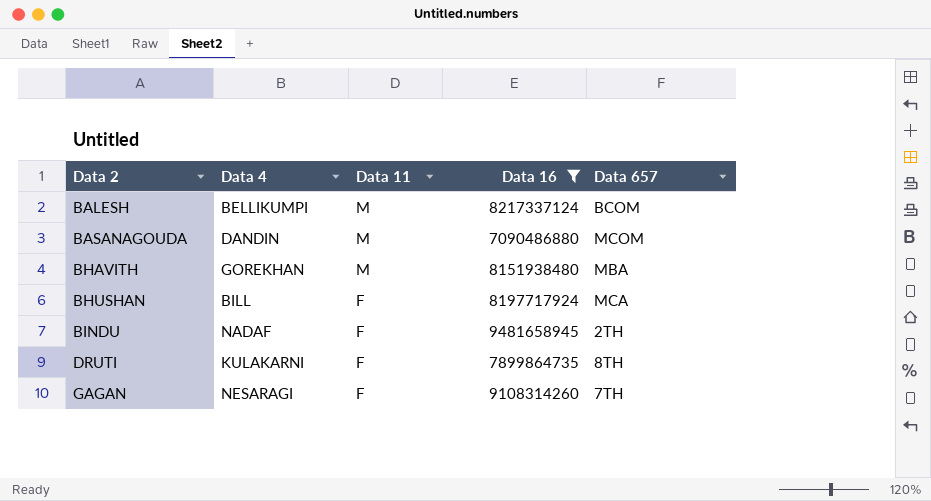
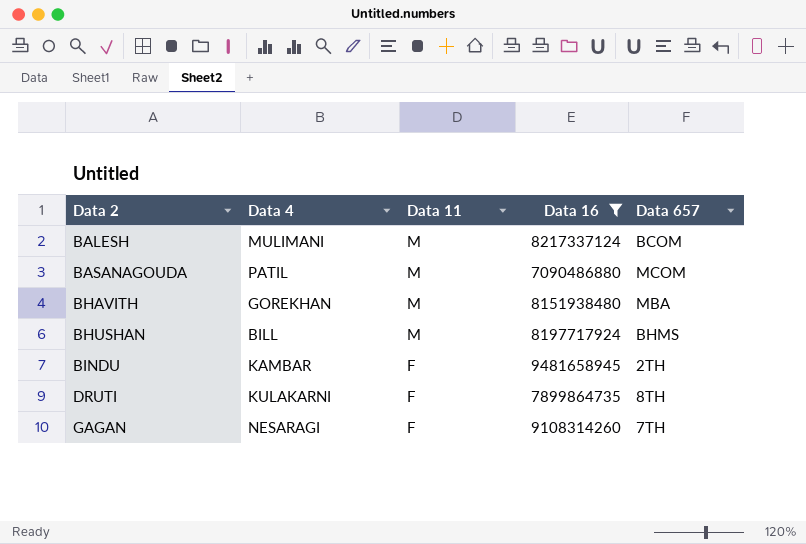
BALESH | Data 4: BELLIKUMPI -> MULIMANI
BASANAGOUDA | Data 4: DANDIN -> PATIL
BHUSHAN | Data 11: F -> M
BHUSHAN | Data 657: MCA -> BHMS
BINDU | Data 4: NADAF -> KAMBAR

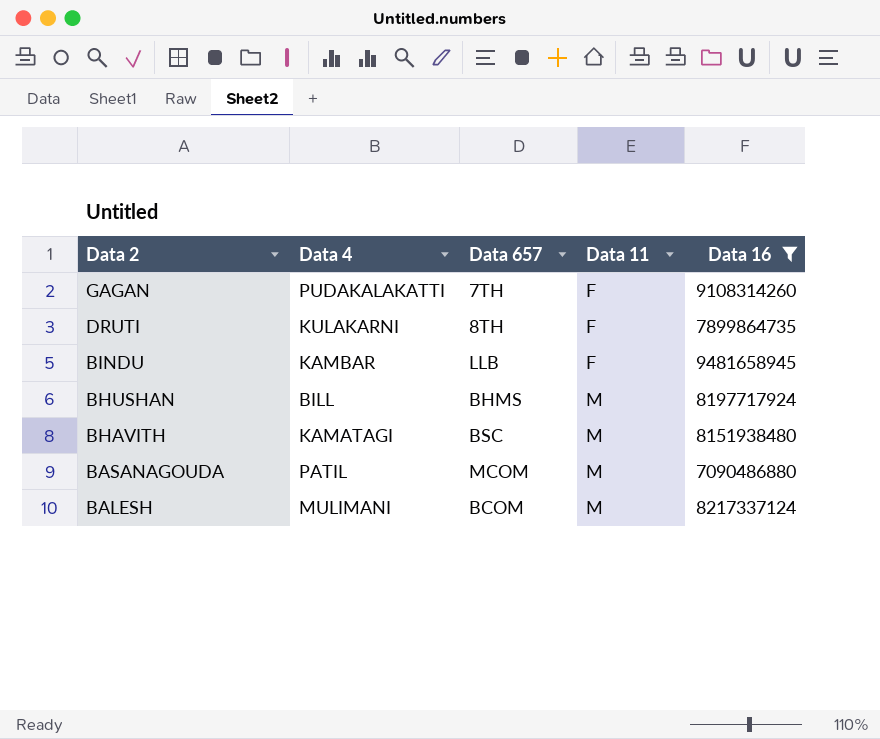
row order: Data 2 ascending -> Data 2 descending
column Data 657 | position: 5 -> 3
GAGAN | Data 4: NESARAGI -> PUDAKALAKATTI
BINDU | Data 657: 2TH -> LLB
BHAVITH | Data 4: GOREKHAN -> KAMATAGI
BHAVITH | Data 657: MBA -> BSC

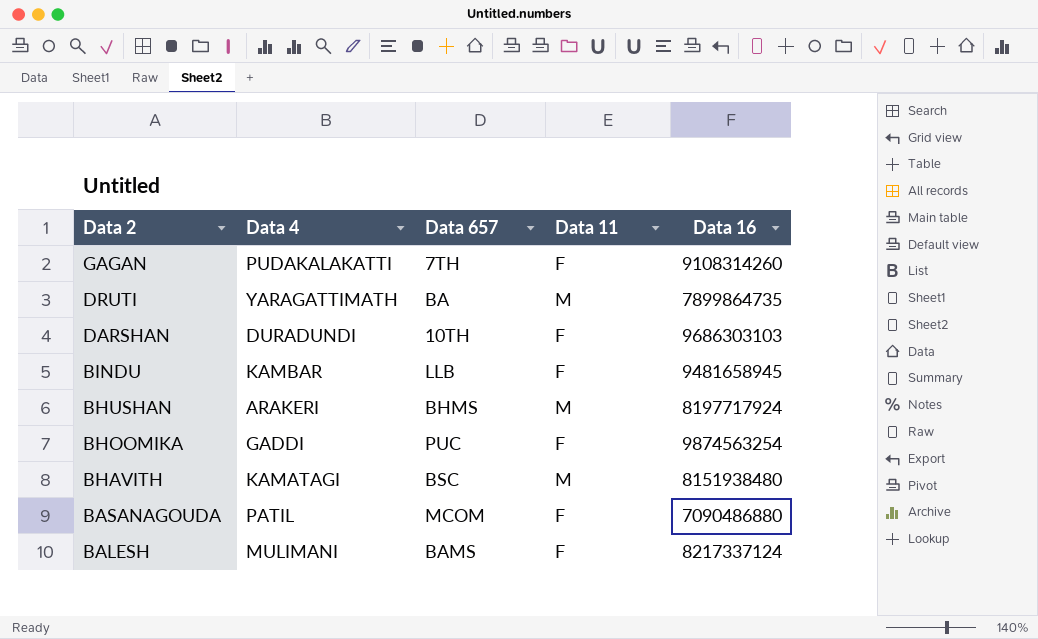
filter: Data 16 <= 9481658945 -> none
DRUTI | Data 4: KULAKARNI -> YARAGATTIMATH
DRUTI | Data 657: 8TH -> BA
DRUTI | Data 11: F -> M
BHUSHAN | Data 4: BILL -> ARAKERI
BASANAGOUDA | Data 11: M -> F
BALESH | Data 657: BCOM -> BAMS
BALESH | Data 11: M -> F

